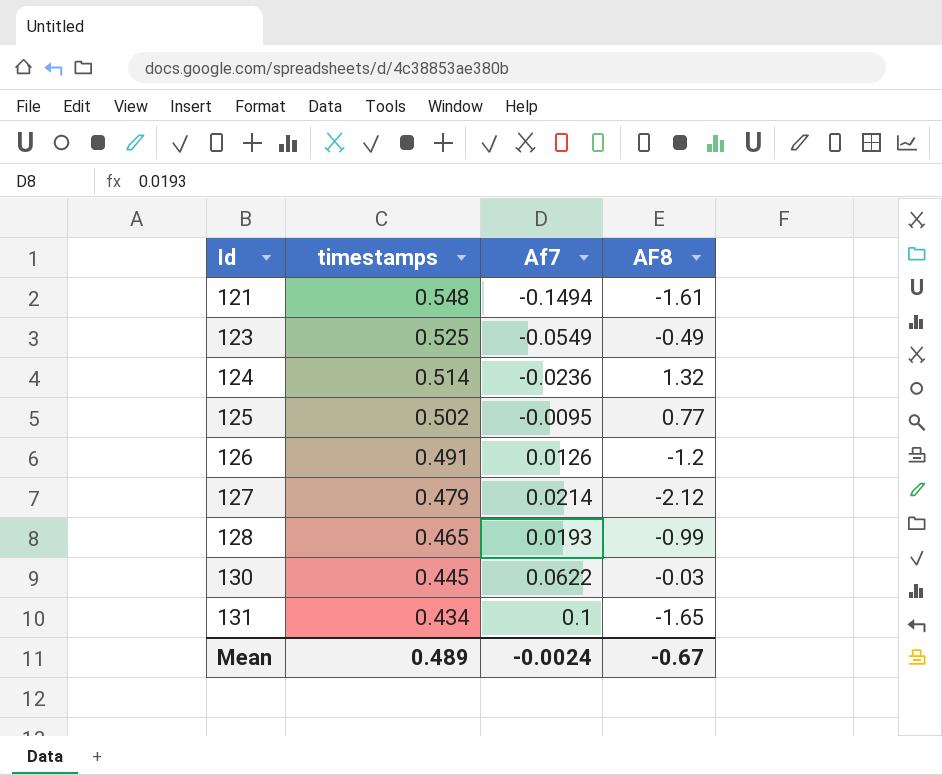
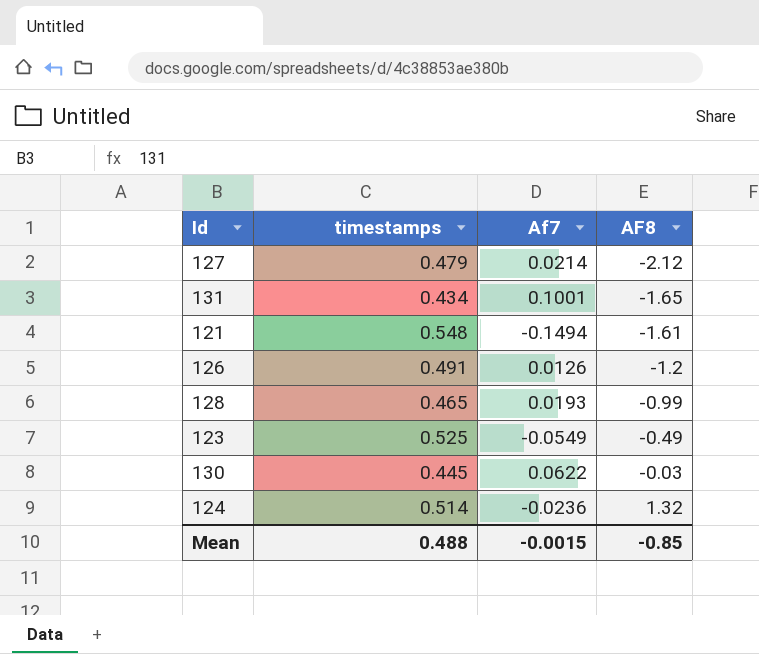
row order: Id ascending -> AF8 ascending
row 125: 0.502 | -0.0095 | 0.77 -> none
131 | Af7: 0.1 -> 0.1001
Mean | timestamps: 0.489 -> 0.488
Mean | Af7: -0.0024 -> -0.0015
Mean | AF8: -0.67 -> -0.85

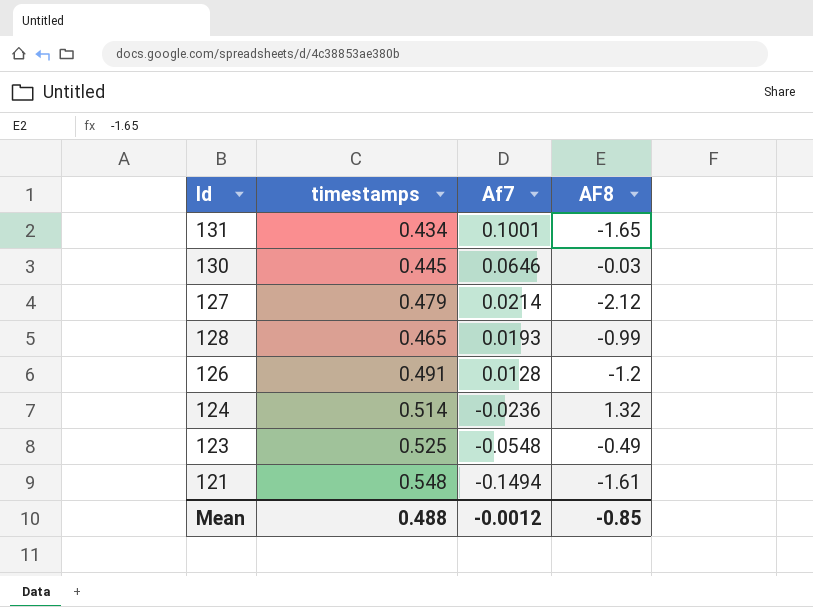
row order: AF8 ascending -> Af7 descending
130 | Af7: 0.0622 -> 0.0646
126 | Af7: 0.0126 -> 0.0128
123 | Af7: -0.0549 -> -0.0548
Mean | Af7: -0.0015 -> -0.0012

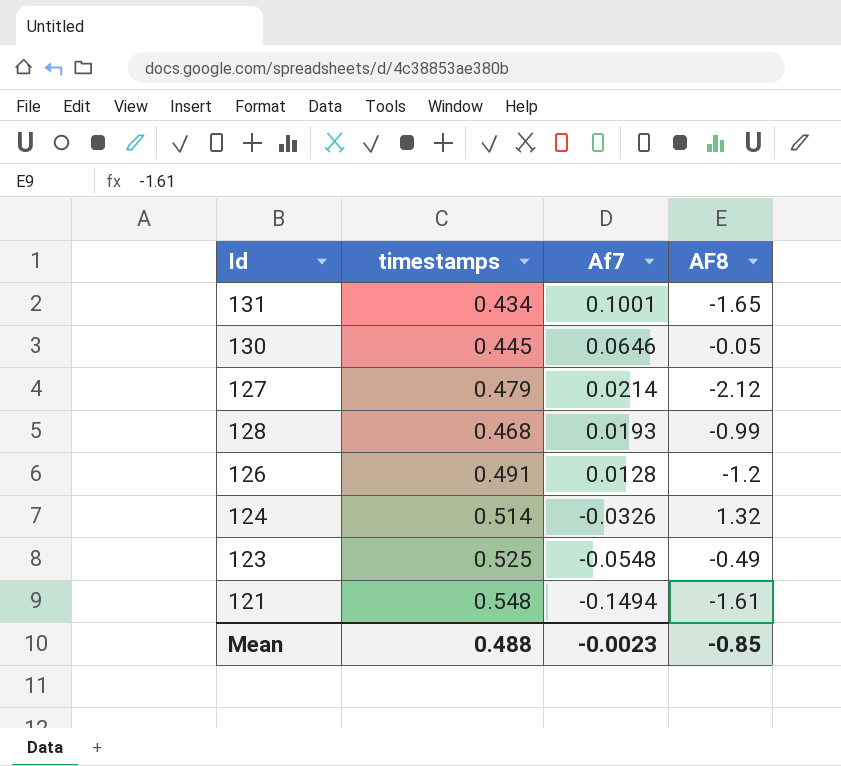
130 | AF8: -0.03 -> -0.05
128 | timestamps: 0.465 -> 0.468
124 | Af7: -0.0236 -> -0.0326
Mean | Af7: -0.0012 -> -0.0023

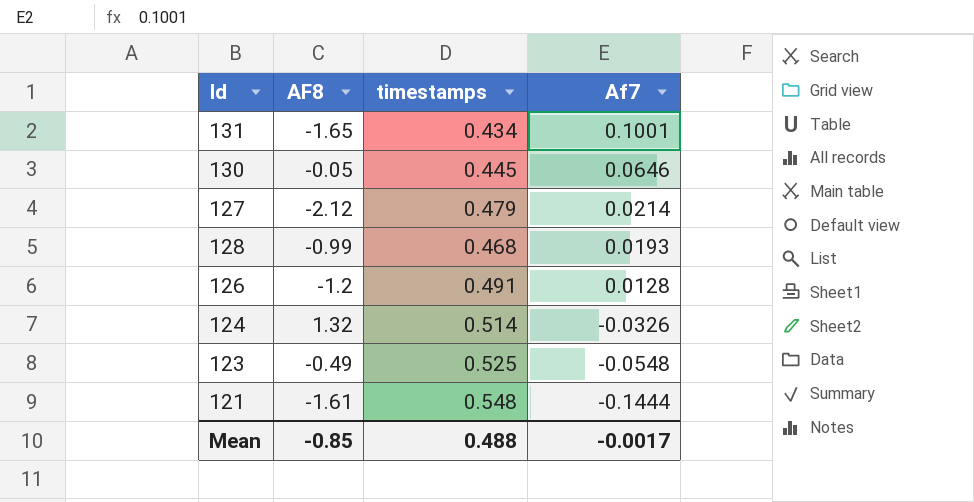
column AF8 | position: 4 -> 2
121 | Af7: -0.1494 -> -0.1444
Mean | Af7: -0.0023 -> -0.0017

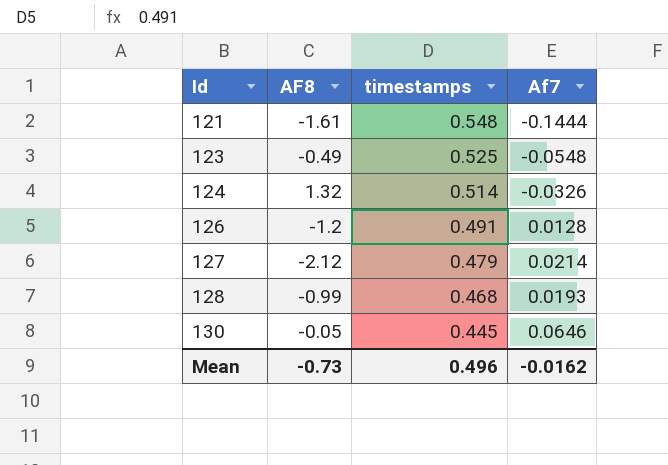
row order: Af7 descending -> Id ascending
row 131: -1.65 | 0.434 | 0.1001 -> none
Mean | AF8: -0.85 -> -0.73
Mean | timestamps: 0.488 -> 0.496
Mean | Af7: -0.0017 -> -0.0162

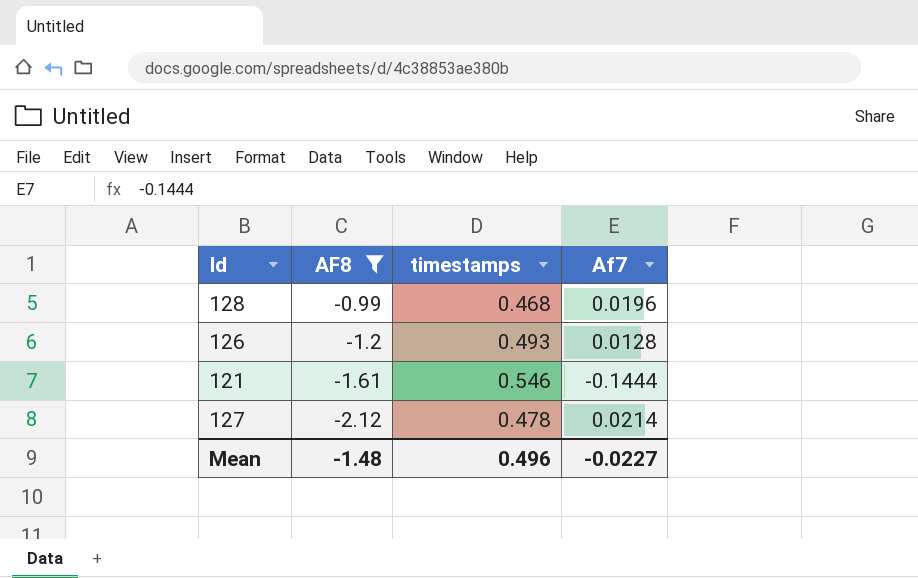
filter: none -> AF8 <= -0.99
row order: Id ascending -> AF8 descending
128 | Af7: 0.0193 -> 0.0196
126 | timestamps: 0.491 -> 0.493
121 | timestamps: 0.548 -> 0.546
127 | timestamps: 0.479 -> 0.478
Mean | AF8: -0.73 -> -1.48
Mean | Af7: -0.0162 -> -0.0227

